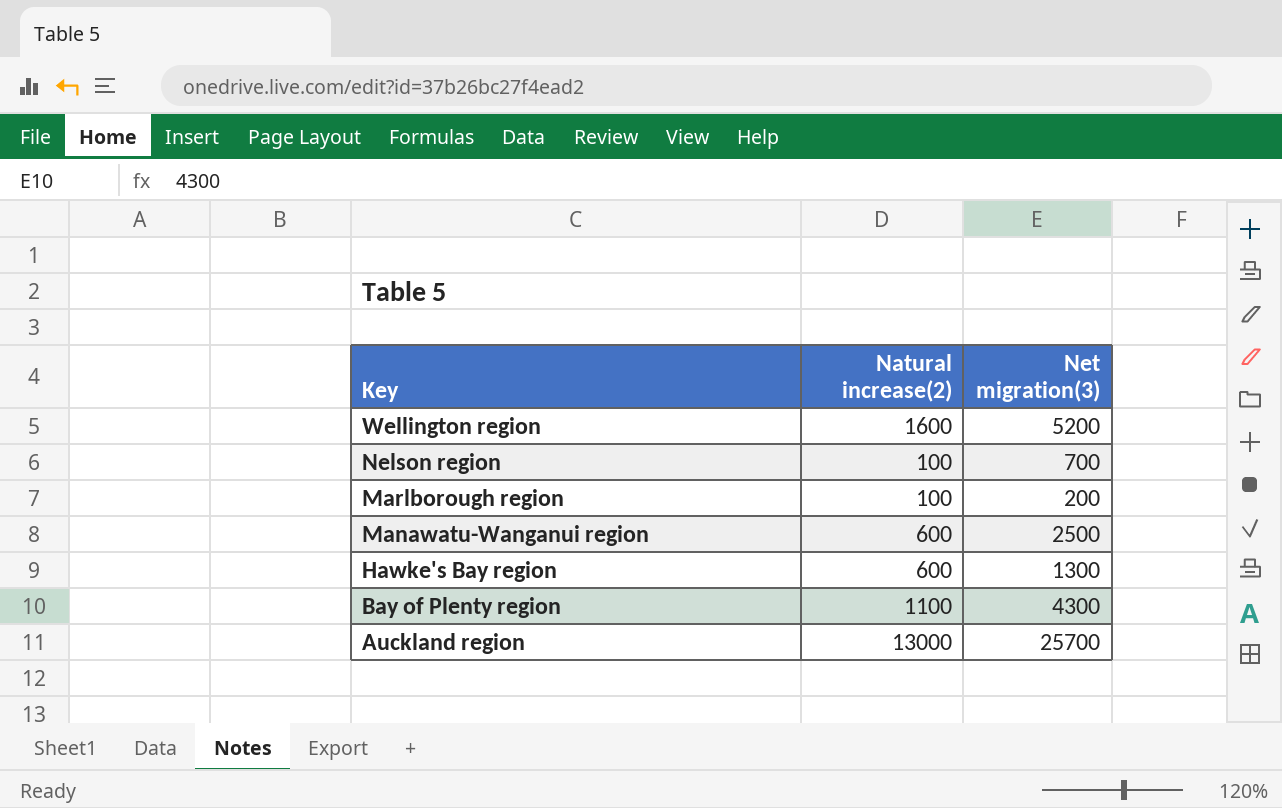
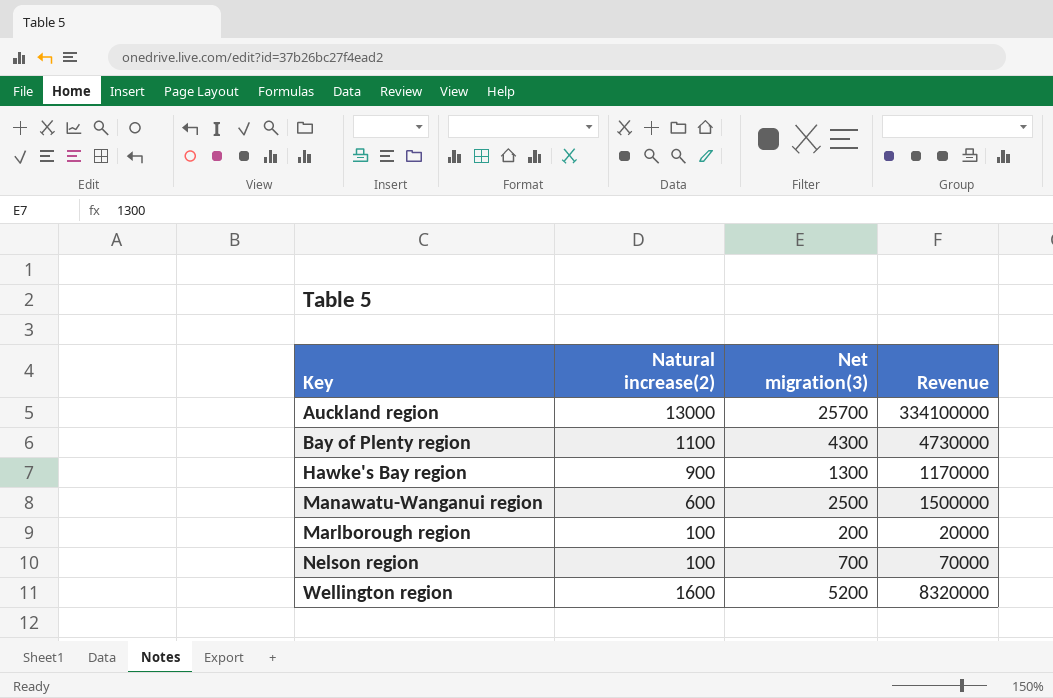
row order: Key descending -> Key ascending
column Revenue | formula: none -> [Natural increase(2)] * [Net migration(3)]
Hawke's Bay region | Natural increase(2): 600 -> 900

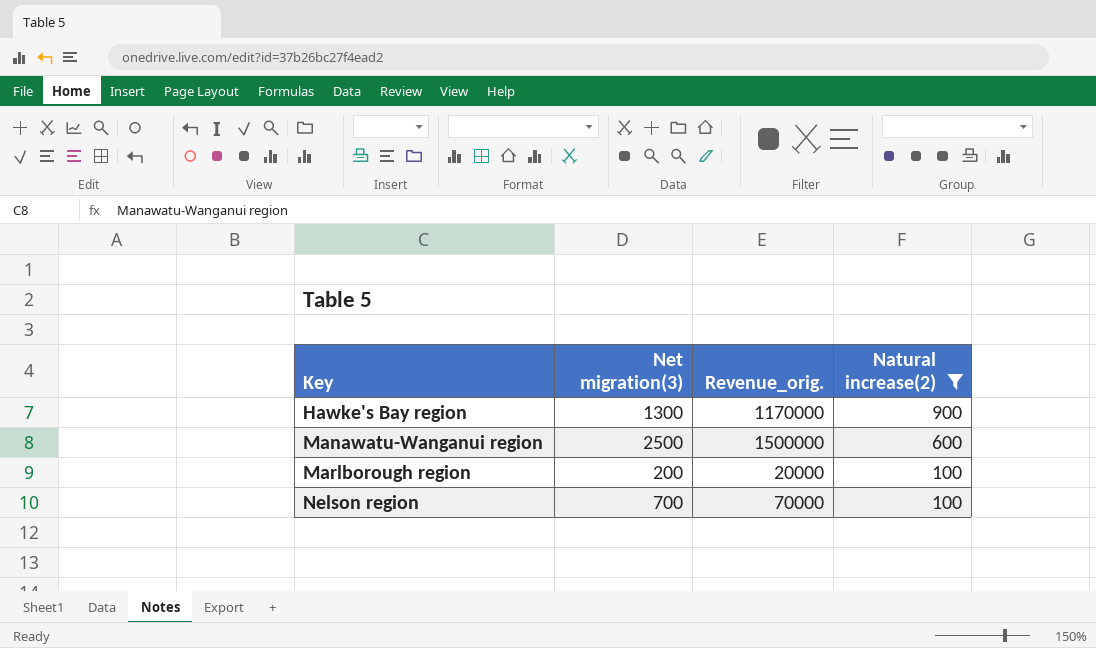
filter: none -> Natural increase(2) <= 900
column name: Revenue -> Revenue_orig.
column Natural increase(2) | position: 2 -> 4

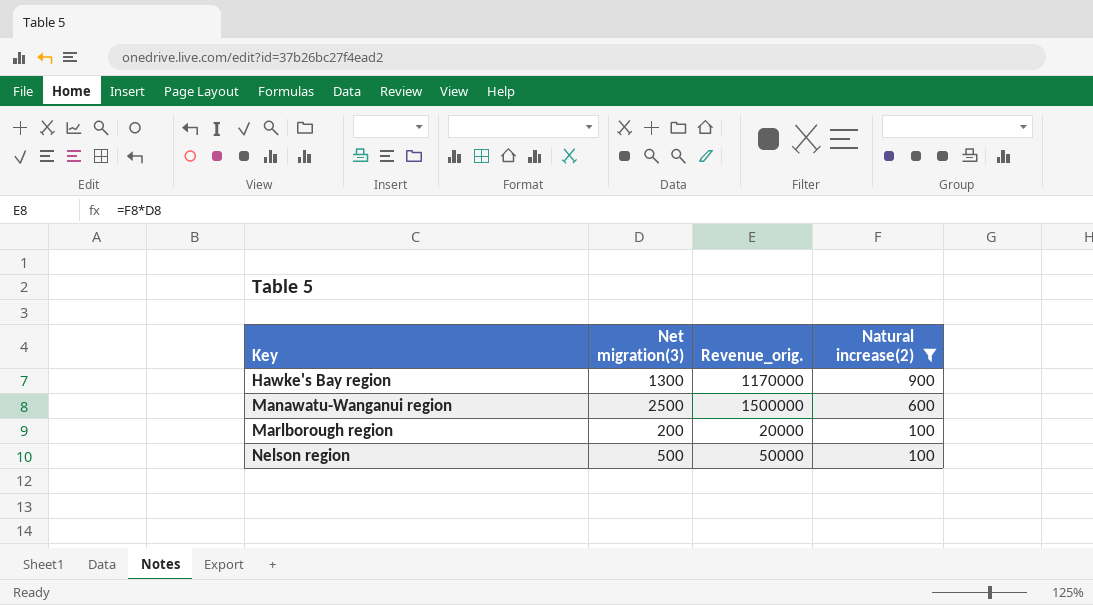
Nelson region | Net migration(3): 700 -> 500
Nelson region | Revenue_orig.: 70000 -> 50000

